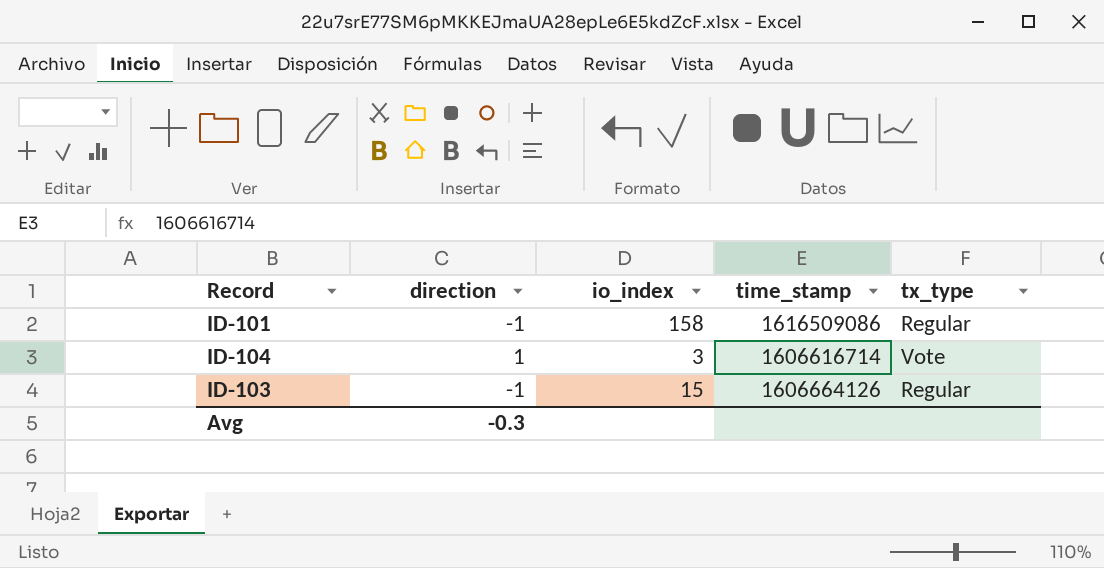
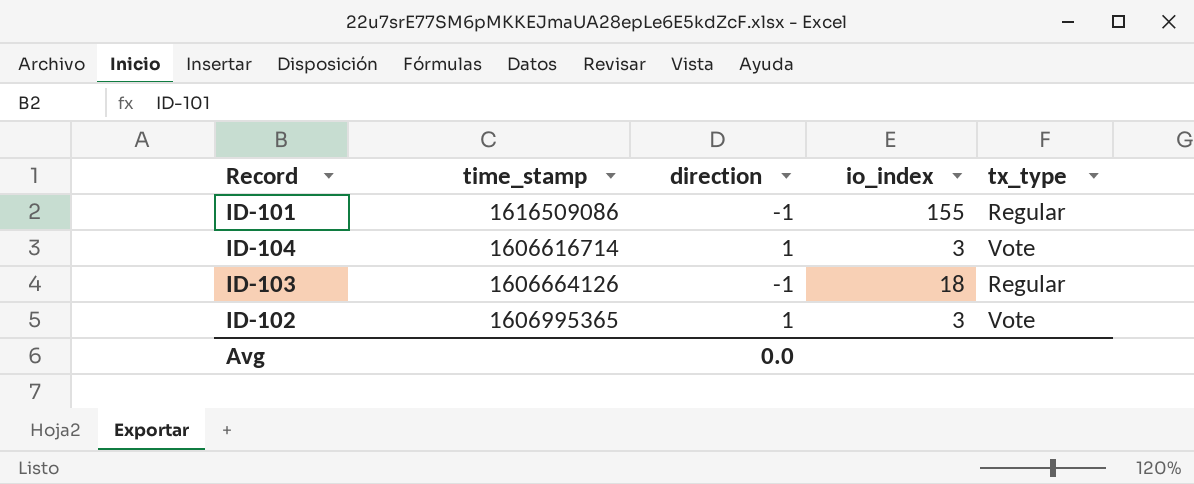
column time_stamp | position: 4 -> 2
ID-101 | io_index: 158 -> 155
ID-103 | io_index: 15 -> 18
row ID-102: none -> 1606995365 | 1 | 3 | Vote
Avg | direction: -0.3 -> 0.0

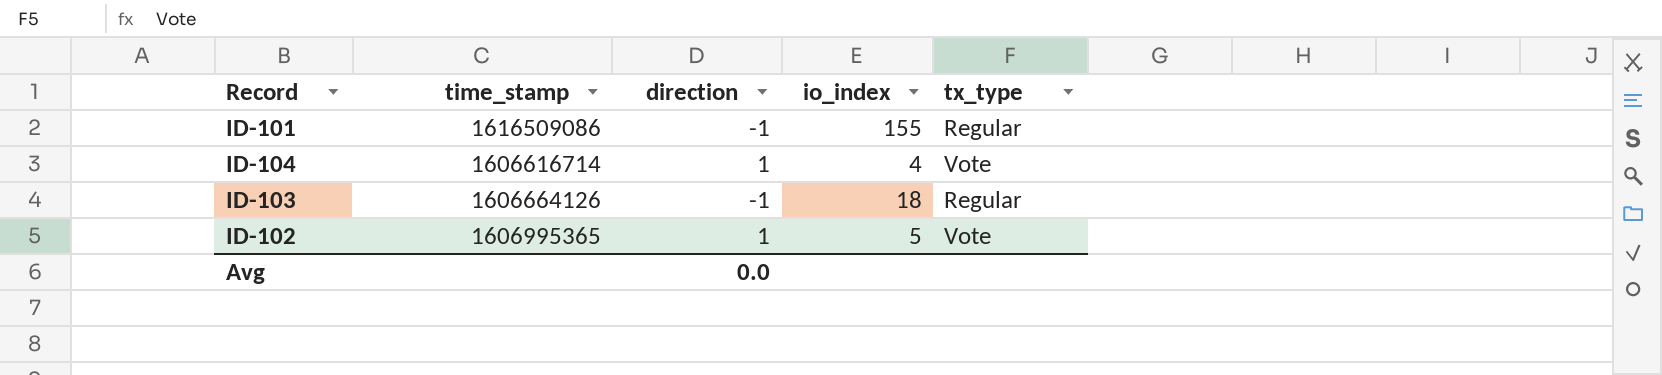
ID-104 | io_index: 3 -> 4
ID-102 | io_index: 3 -> 5

